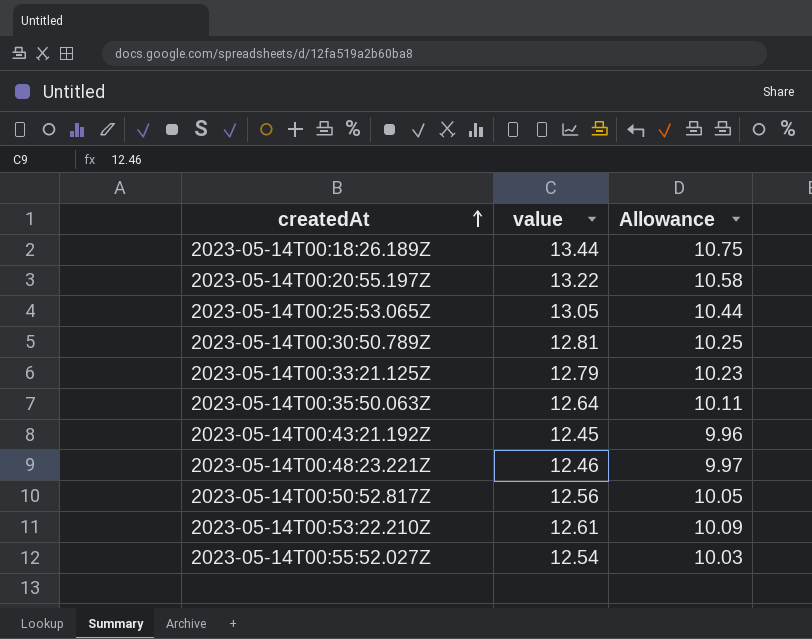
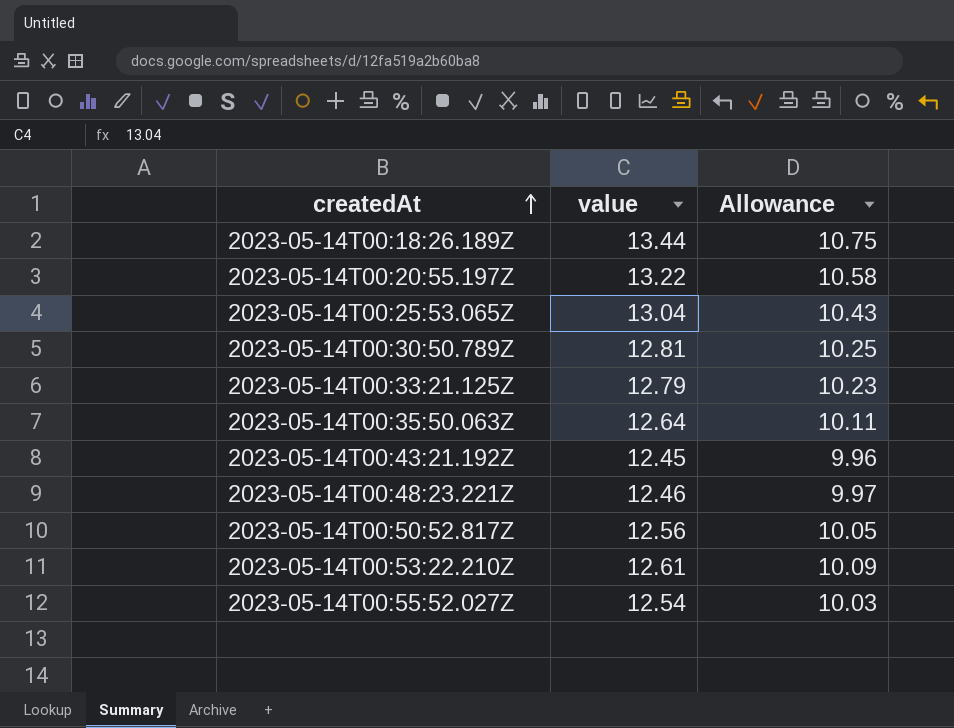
2023-05-14T00:25:53.065Z | value: 13.05 -> 13.04
2023-05-14T00:25:53.065Z | Allowance: 10.44 -> 10.43

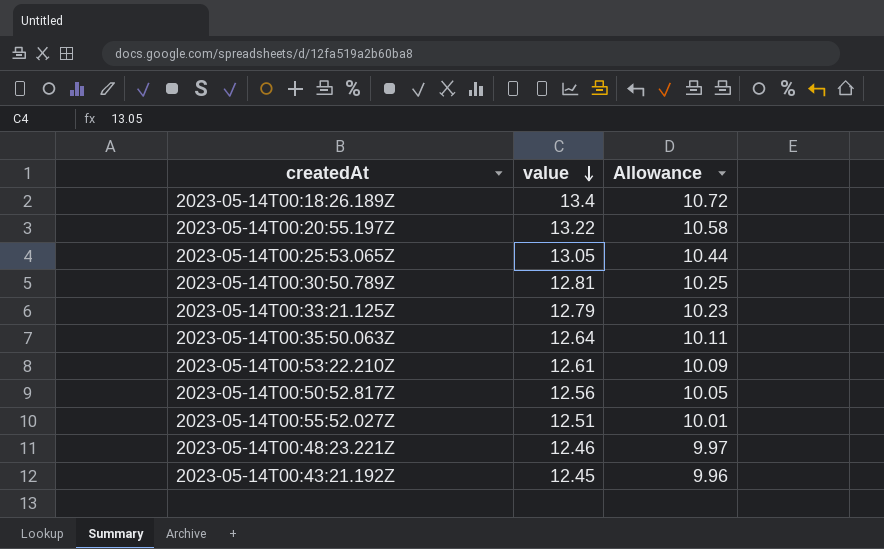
row order: createdAt ascending -> value descending
2023-05-14T00:18:26.189Z | value: 13.44 -> 13.4
2023-05-14T00:18:26.189Z | Allowance: 10.75 -> 10.72
2023-05-14T00:25:53.065Z | value: 13.04 -> 13.05
2023-05-14T00:25:53.065Z | Allowance: 10.43 -> 10.44
2023-05-14T00:55:52.027Z | value: 12.54 -> 12.51
2023-05-14T00:55:52.027Z | Allowance: 10.03 -> 10.01

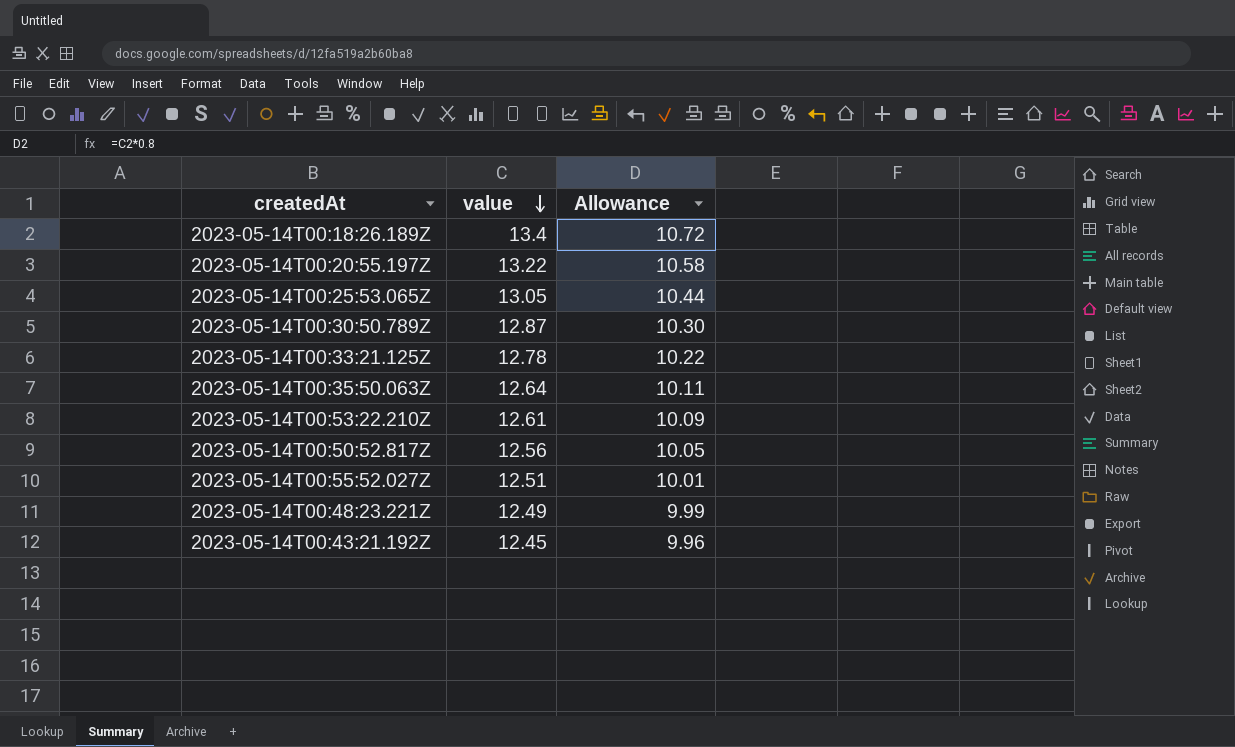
2023-05-14T00:30:50.789Z | value: 12.81 -> 12.87
2023-05-14T00:30:50.789Z | Allowance: 10.25 -> 10.30
2023-05-14T00:33:21.125Z | value: 12.79 -> 12.78
2023-05-14T00:33:21.125Z | Allowance: 10.23 -> 10.22
2023-05-14T00:48:23.221Z | value: 12.46 -> 12.49
2023-05-14T00:48:23.221Z | Allowance: 9.97 -> 9.99

